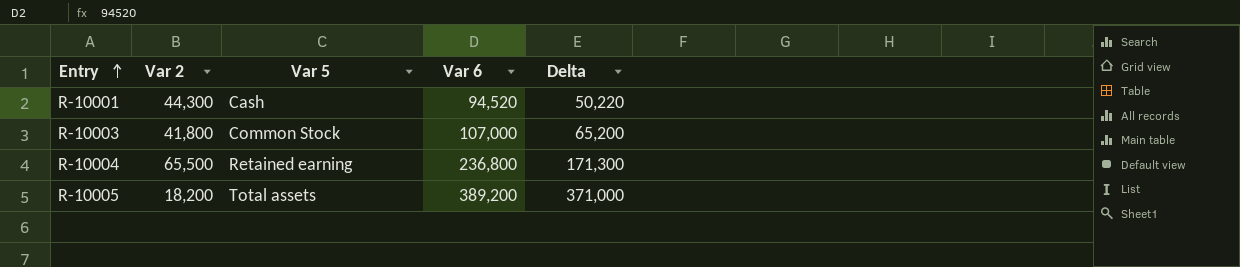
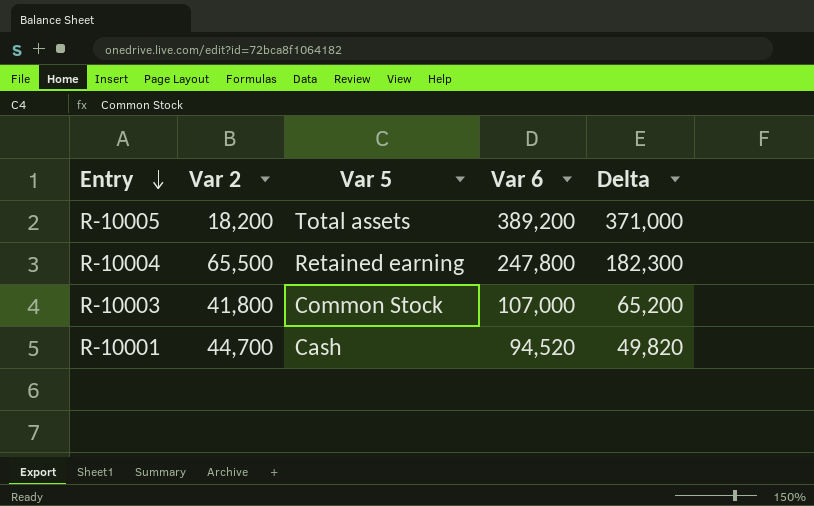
row order: Entry ascending -> Entry descending
R-10004 | Var 6: 236,800 -> 247,800
R-10004 | Delta: 171,300 -> 182,300
R-10001 | Var 2: 44,300 -> 44,700
R-10001 | Delta: 50,220 -> 49,820

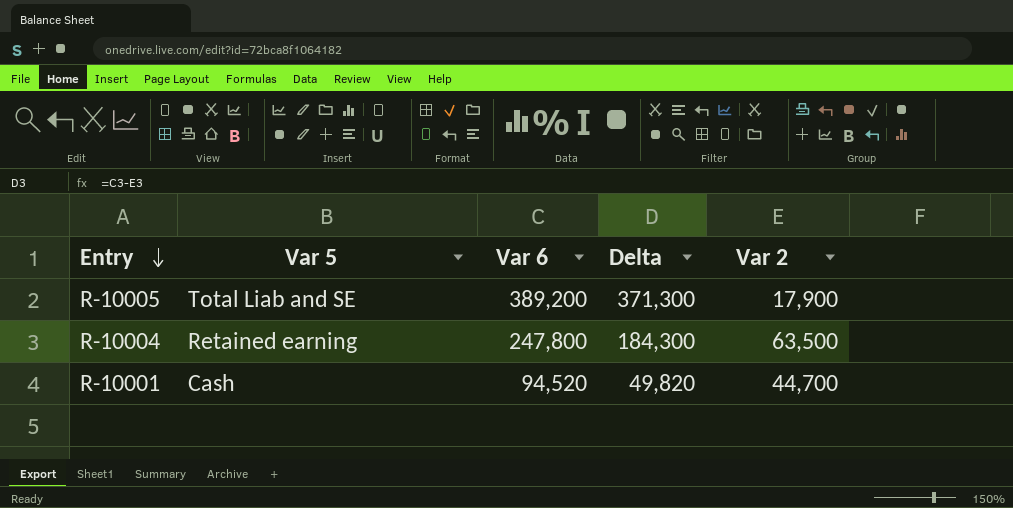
column Var 2 | position: 2 -> 5
row R-10003: 41,800 | Common Stock | 107,000 | 65,200 -> none
R-10005 | Var 5: Total assets -> Total Liab and SE
R-10005 | Delta: 371,000 -> 371,300
R-10005 | Var 2: 18,200 -> 17,900
R-10004 | Delta: 182,300 -> 184,300
R-10004 | Var 2: 65,500 -> 63,500

